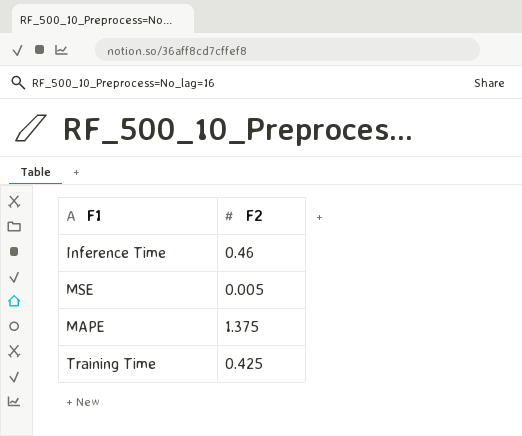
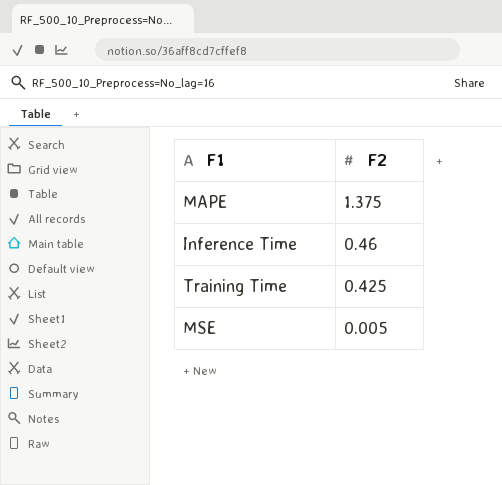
row order: none -> F2 descending

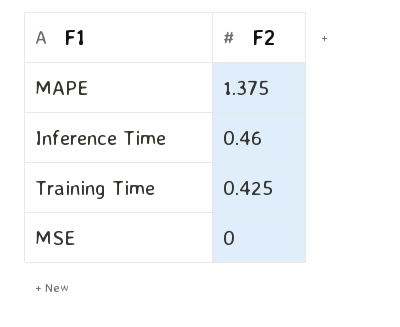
MSE | F2: 0.005 -> 0

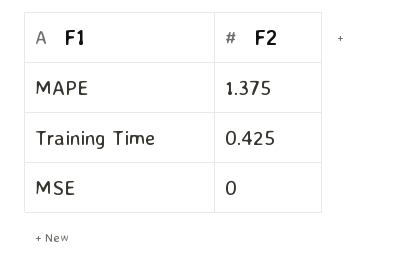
row Inference Time: 0.46 -> none

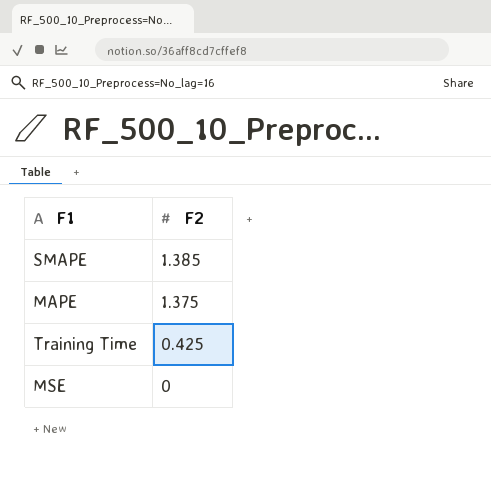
row SMAPE: none -> 1.385

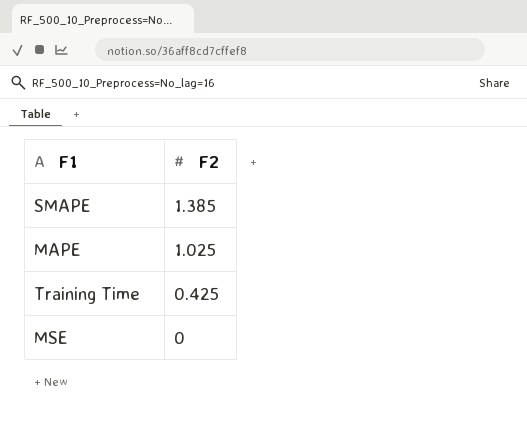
MAPE | F2: 1.375 -> 1.025

